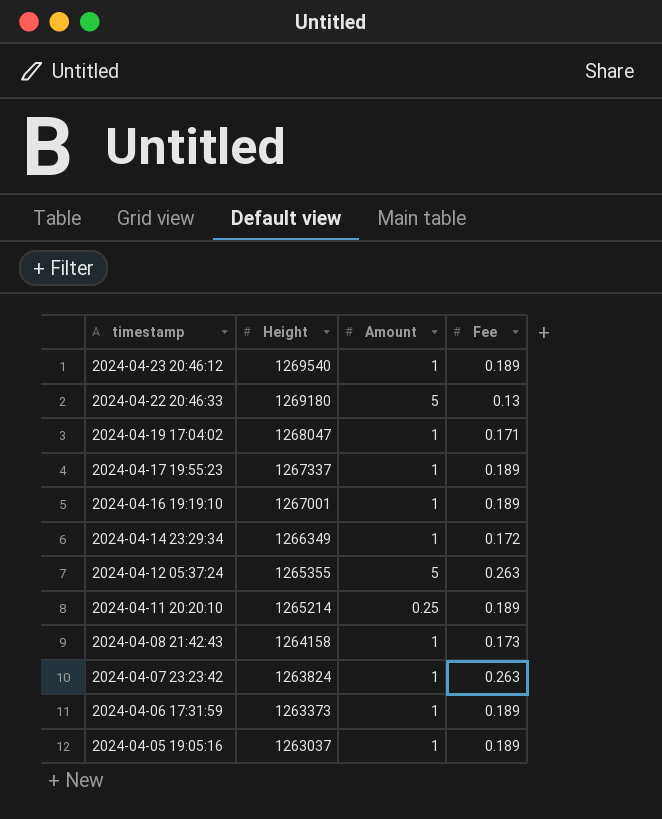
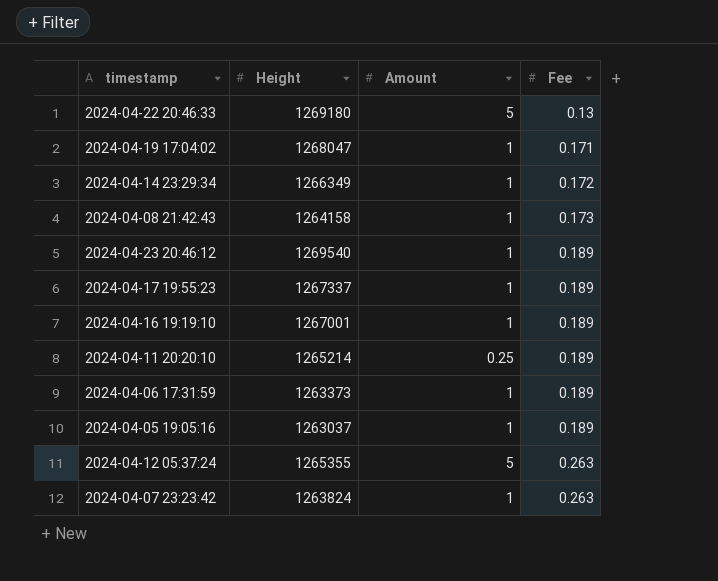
row order: timestamp descending -> Fee ascending

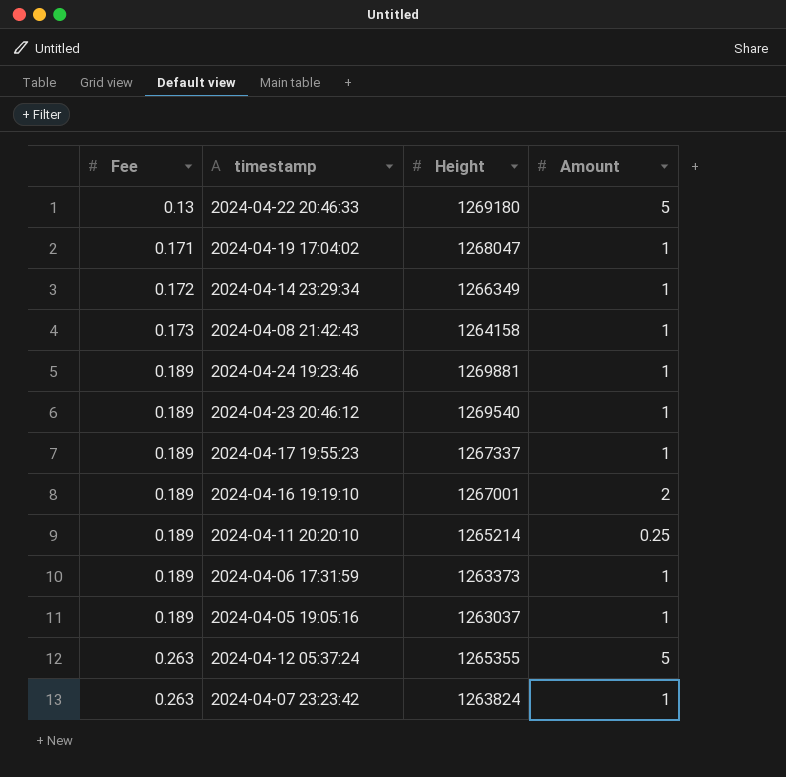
column Fee | position: 4 -> 1
row 2024-04-24 19:23:46: none -> 0.189 | 1269881 | 1
2024-04-16 19:19:10 | Amount: 1 -> 2

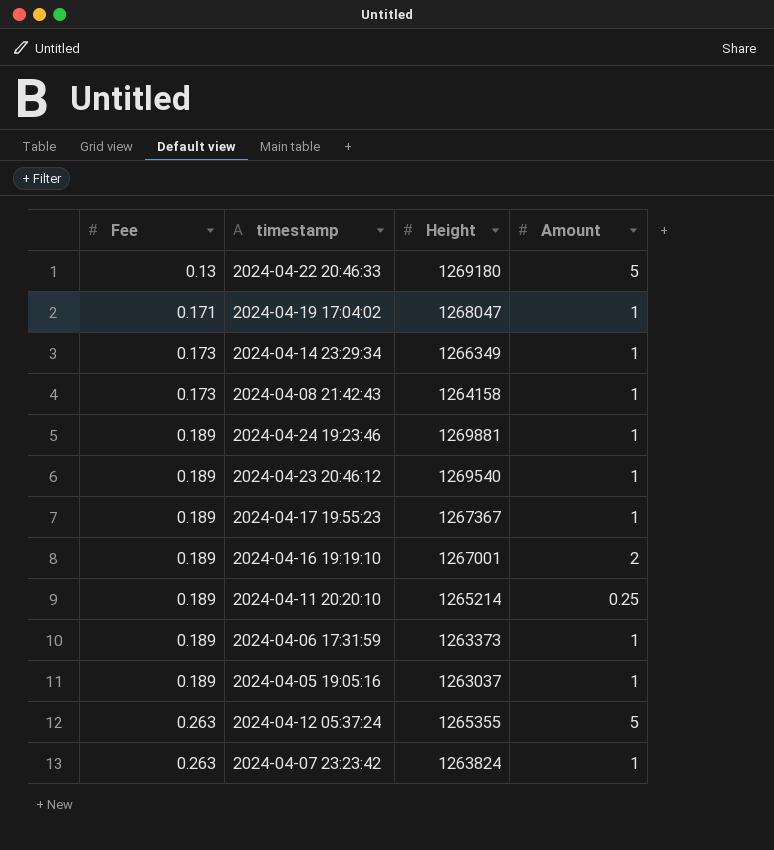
2024-04-14 23:29:34 | Fee: 0.172 -> 0.173
2024-04-17 19:55:23 | Height: 1267337 -> 1267367

